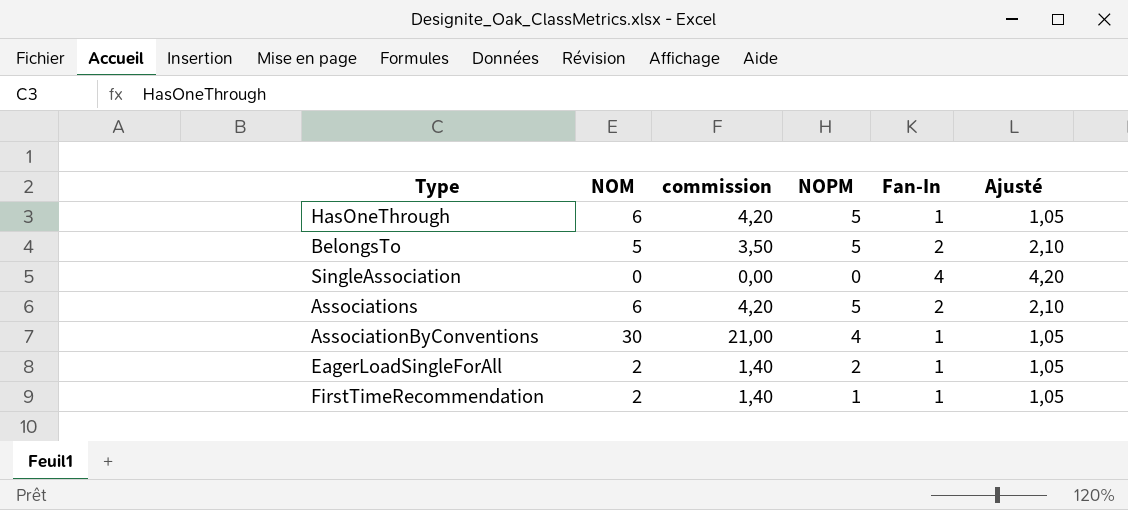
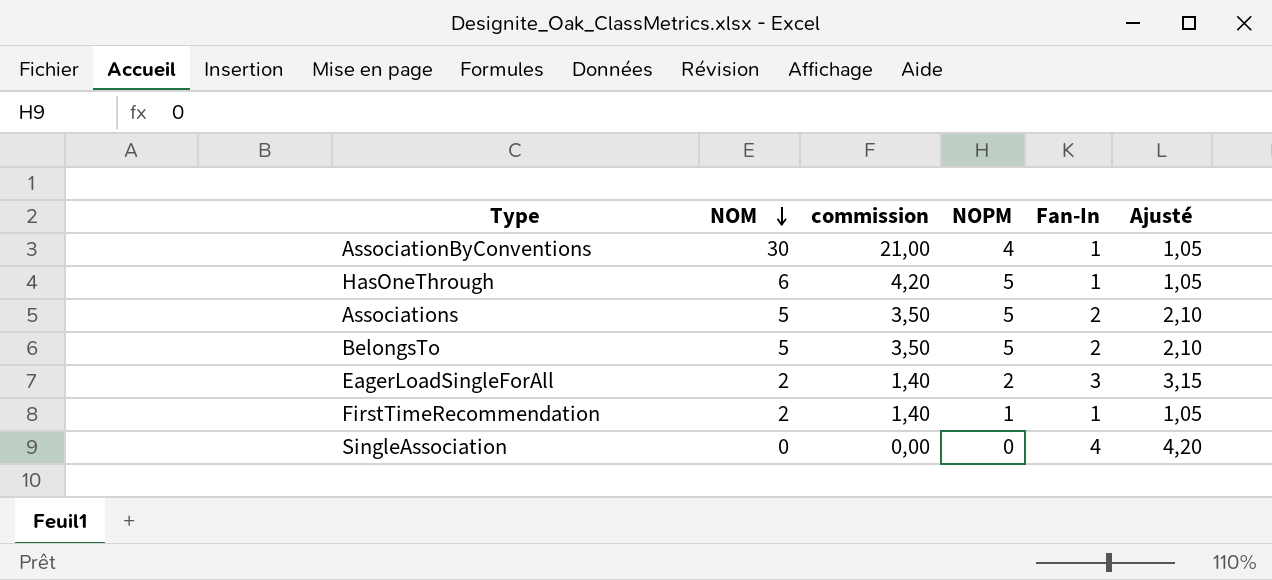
row order: none -> NOM descending
Associations | NOM: 6 -> 5
Associations | commission: 4,20 -> 3,50
EagerLoadSingleForAll | Fan-In: 1 -> 3
EagerLoadSingleForAll | Ajusté: 1,05 -> 3,15

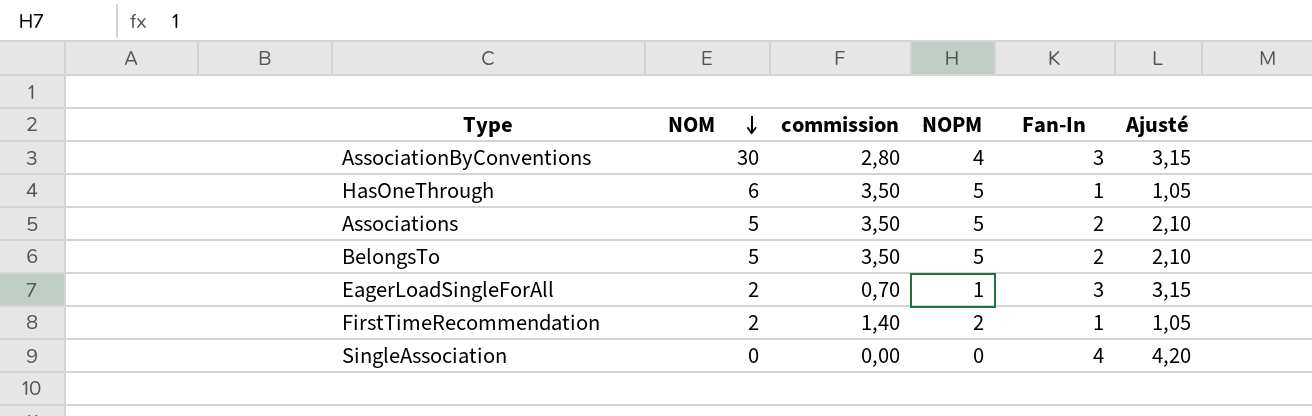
column commission | formula: [NOM] * 0,7 -> [NOPM] * 0,7
AssociationByConventions | Fan-In: 1 -> 3
AssociationByConventions | Ajusté: 1,05 -> 3,15
EagerLoadSingleForAll | NOPM: 2 -> 1
FirstTimeRecommendation | NOPM: 1 -> 2

